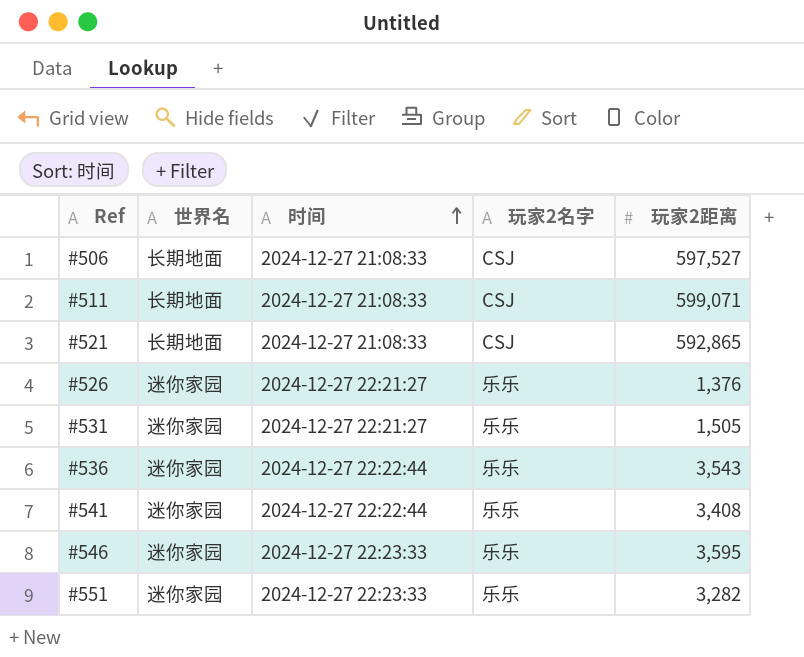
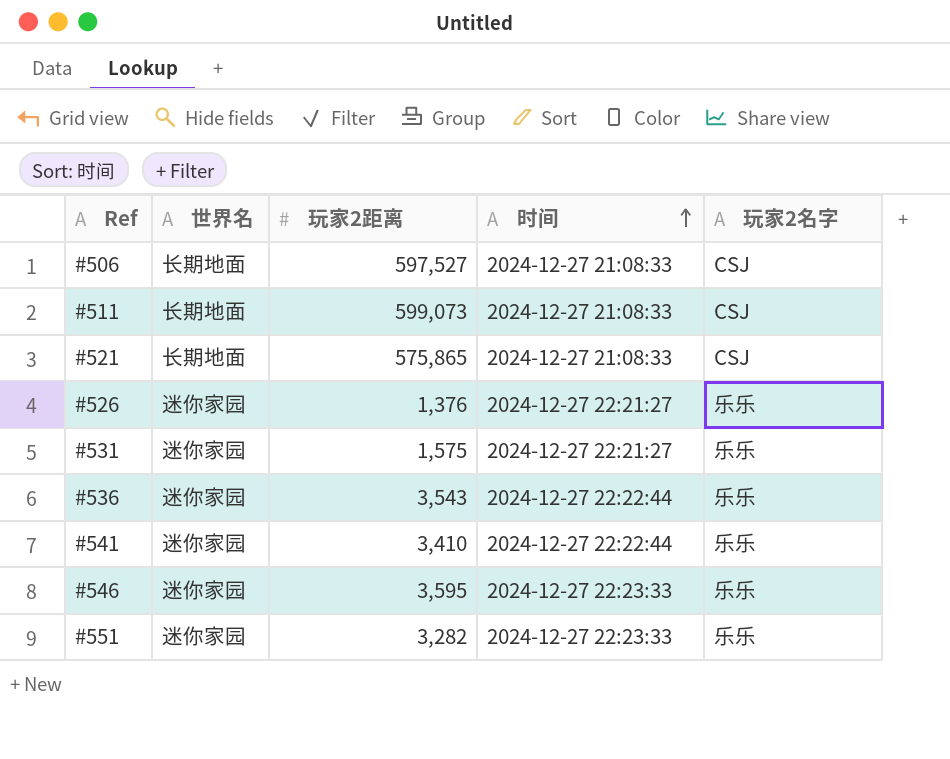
column 玩家2距离 | position: 5 -> 3
#511 | 玩家2距离: 599,071 -> 599,073
#521 | 玩家2距离: 592,865 -> 575,865
#531 | 玩家2距离: 1,505 -> 1,575
#541 | 玩家2距离: 3,408 -> 3,410

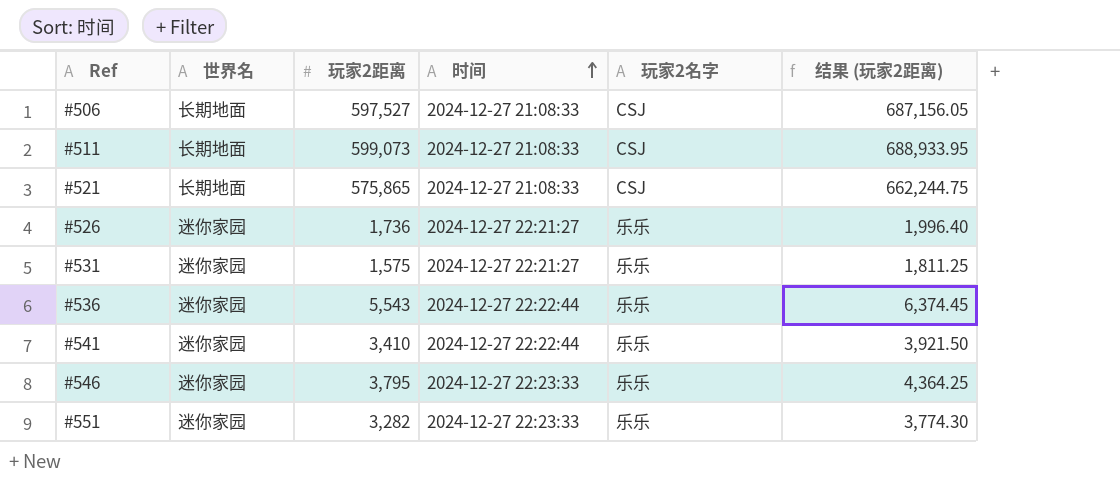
column 结果 (玩家2距离) | formula: none -> [玩家2距离] * 1.15
#526 | 玩家2距离: 1,376 -> 1,736
#536 | 玩家2距离: 3,543 -> 5,543
#546 | 玩家2距离: 3,595 -> 3,795

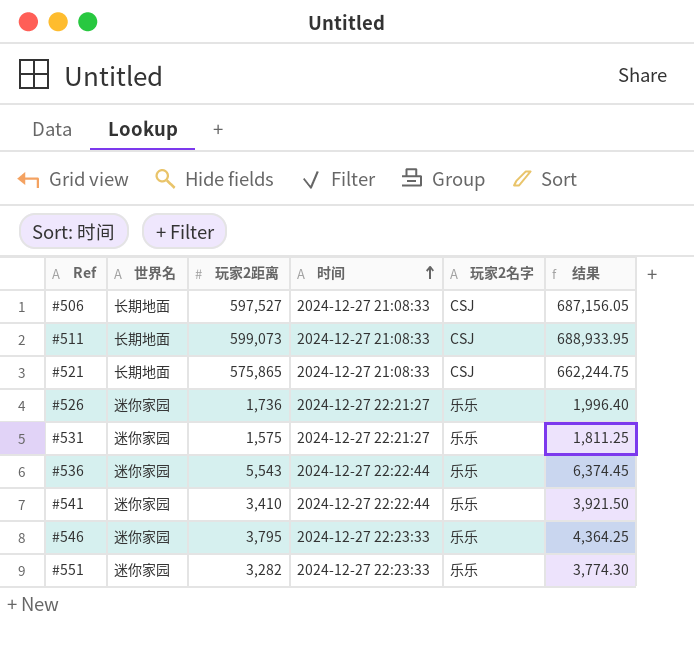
column name: 结果 (玩家2距离) -> 结果

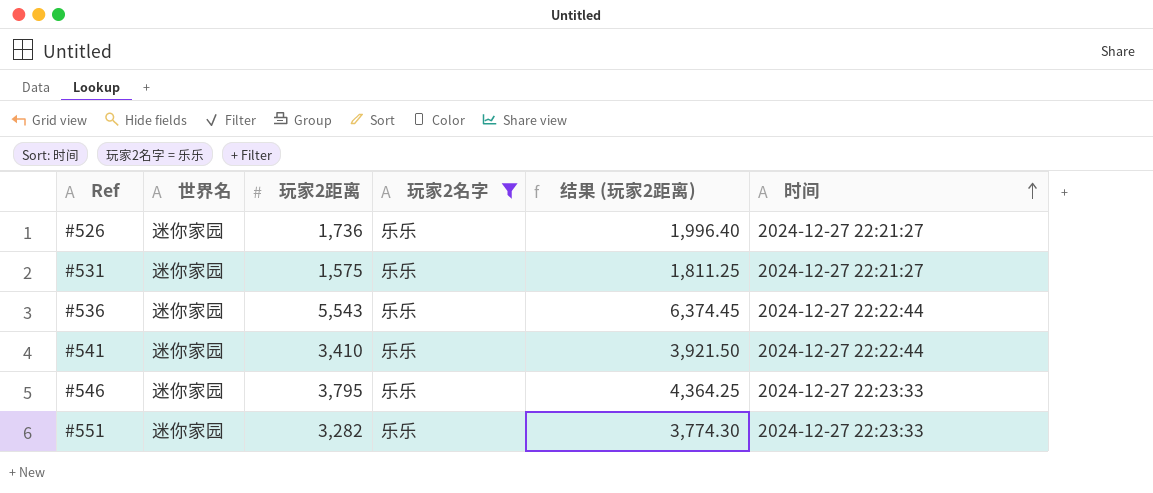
filter: none -> 玩家2名字 = 乐乐
column name: 结果 -> 结果 (玩家2距离)
column 时间 | position: 4 -> 6

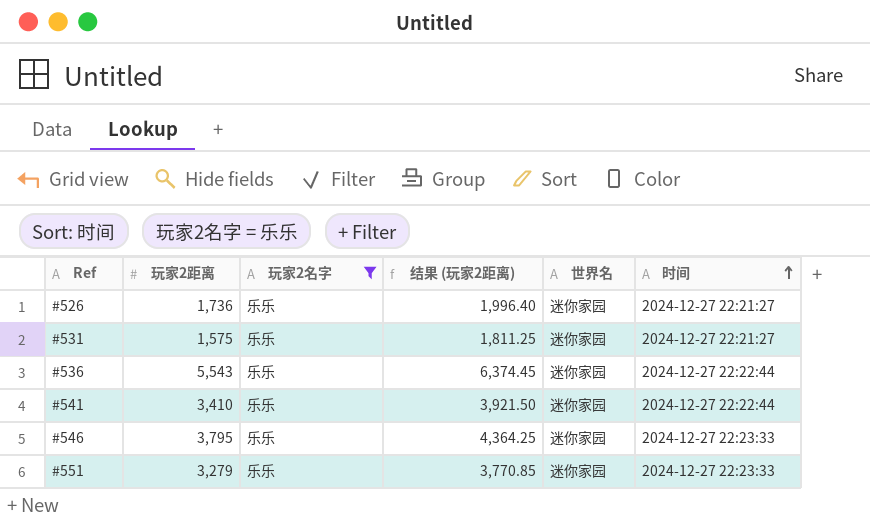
column 世界名 | position: 2 -> 5
#551 | 玩家2距离: 3,282 -> 3,279
#551 | 结果 (玩家2距离): 3,774.30 -> 3,770.85

